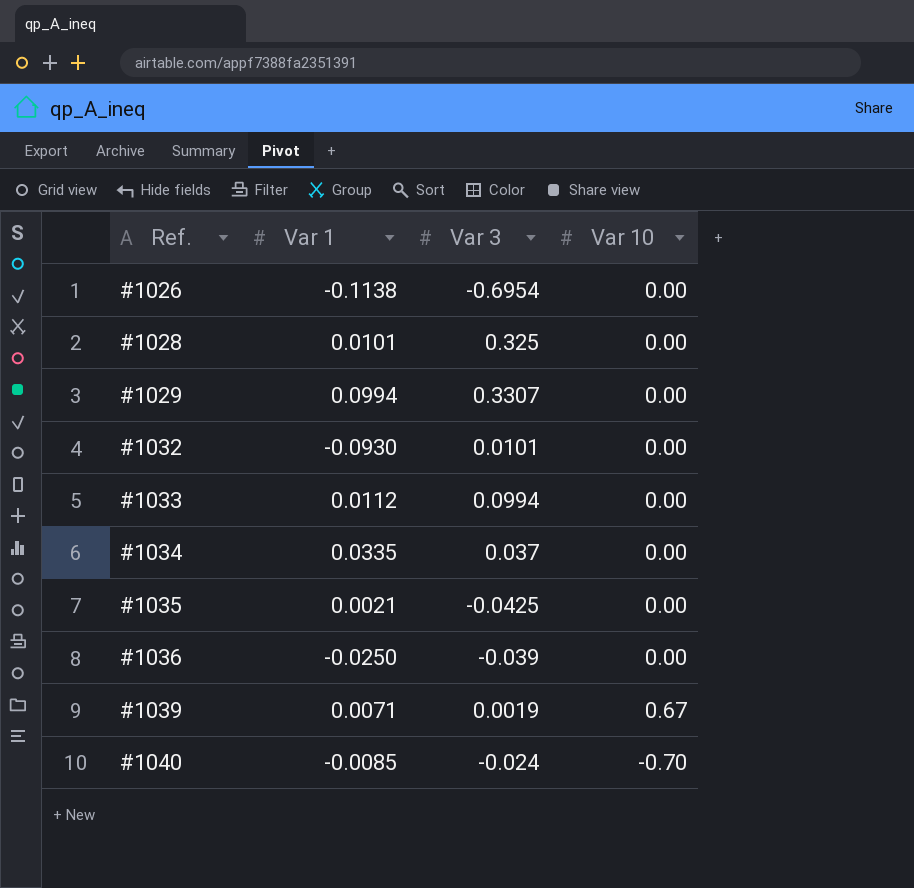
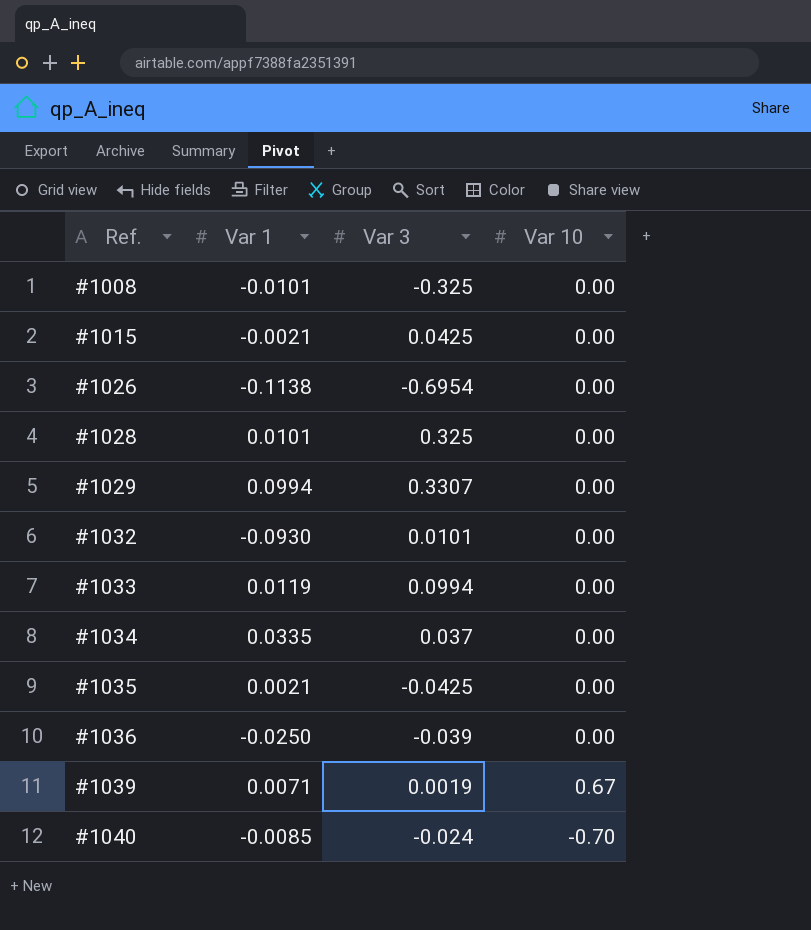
row #1008: none -> -0.0101 | -0.325 | 0.00
row #1015: none -> -0.0021 | 0.0425 | 0.00
#1033 | Var 1: 0.0112 -> 0.0119

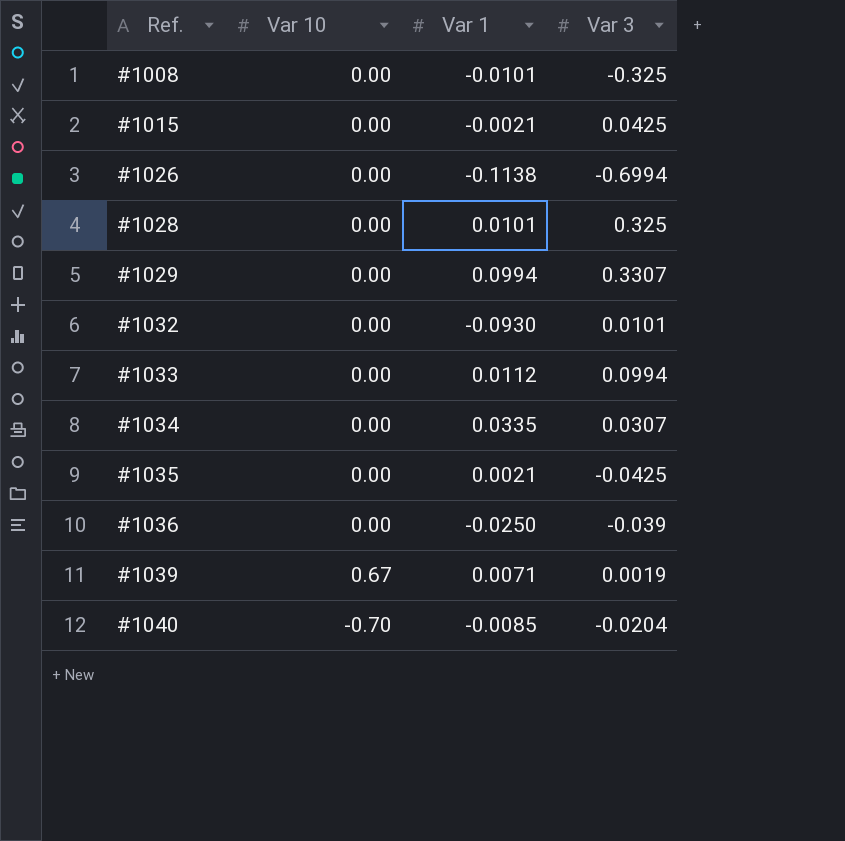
column Var 10 | position: 4 -> 2
#1026 | Var 3: -0.6954 -> -0.6994
#1033 | Var 1: 0.0119 -> 0.0112
#1034 | Var 3: 0.037 -> 0.0307
#1040 | Var 3: -0.024 -> -0.0204

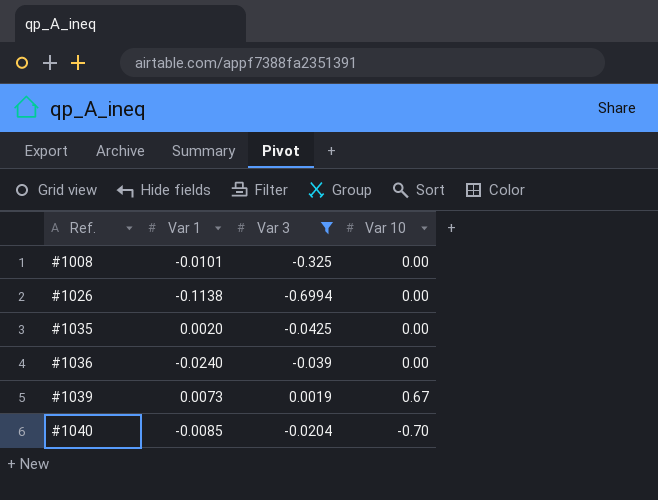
filter: none -> Var 3 <= 0.0019
column Var 10 | position: 2 -> 4
#1035 | Var 1: 0.0021 -> 0.0020
#1036 | Var 1: -0.0250 -> -0.0240
#1039 | Var 1: 0.0071 -> 0.0073

